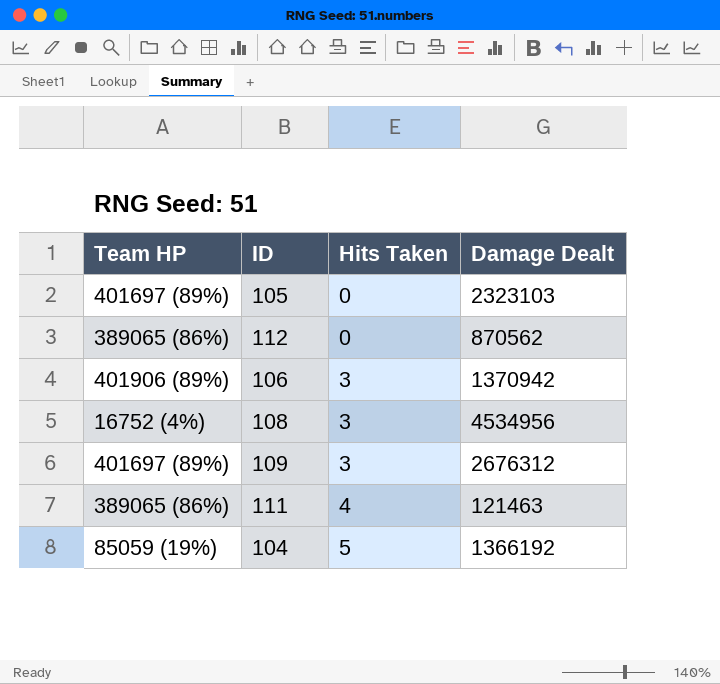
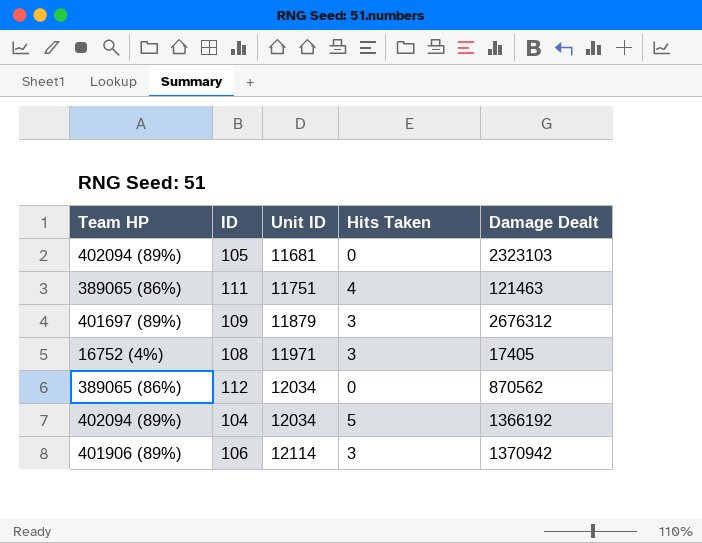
row order: Hits Taken ascending -> Unit ID ascending
column Unit ID | position: none -> 3
105 | Team HP: 401697 (89%) -> 402094 (89%)
108 | Damage Dealt: 4534956 -> 17405
104 | Team HP: 85059 (19%) -> 402094 (89%)

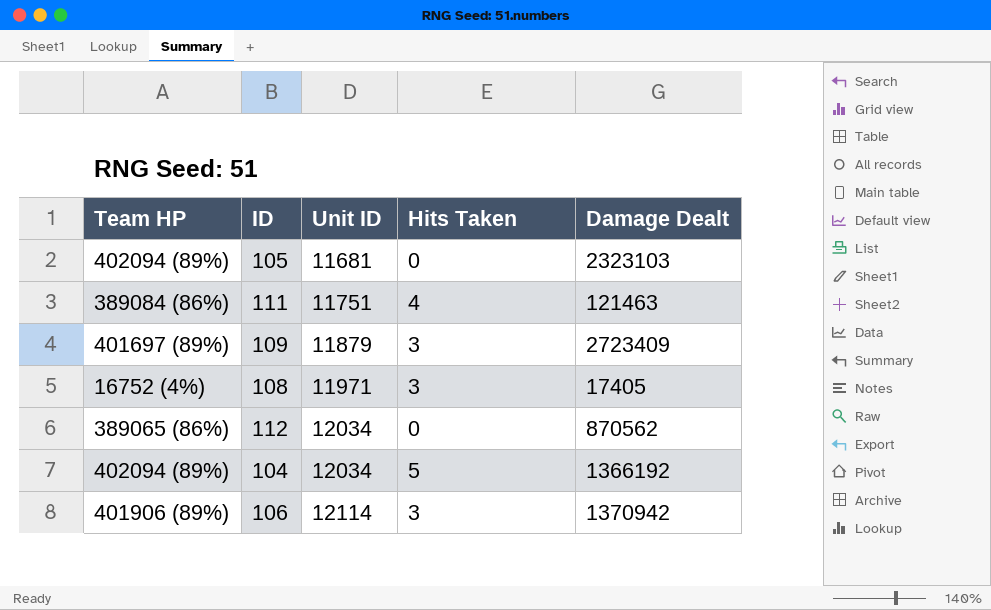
111 | Team HP: 389065 (86%) -> 389084 (86%)
109 | Damage Dealt: 2676312 -> 2723409

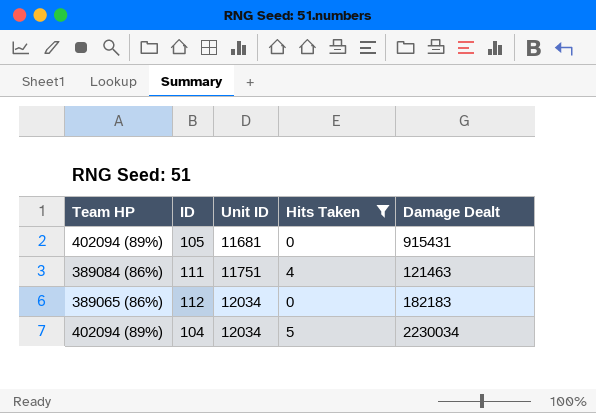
filter: none -> Hits Taken != 3
105 | Damage Dealt: 2323103 -> 915431
112 | Damage Dealt: 870562 -> 182183
104 | Damage Dealt: 1366192 -> 2230034

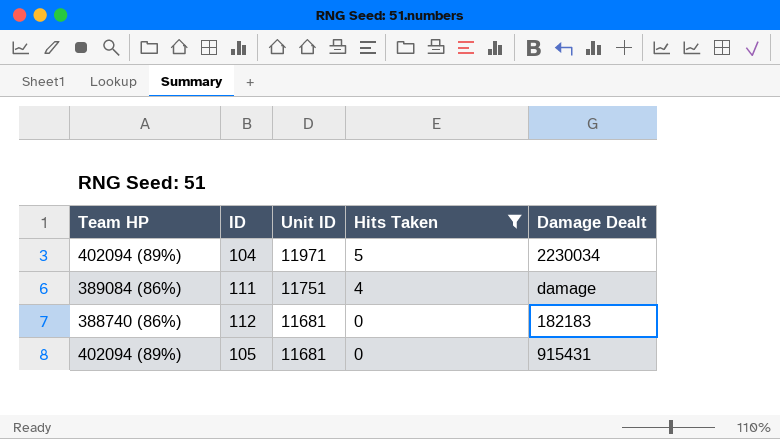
row order: Unit ID ascending -> Unit ID descending
104 | Unit ID: 12034 -> 11971
111 | Damage Dealt: 121463 -> damage
112 | Team HP: 389065 (86%) -> 388740 (86%)
112 | Unit ID: 12034 -> 11681

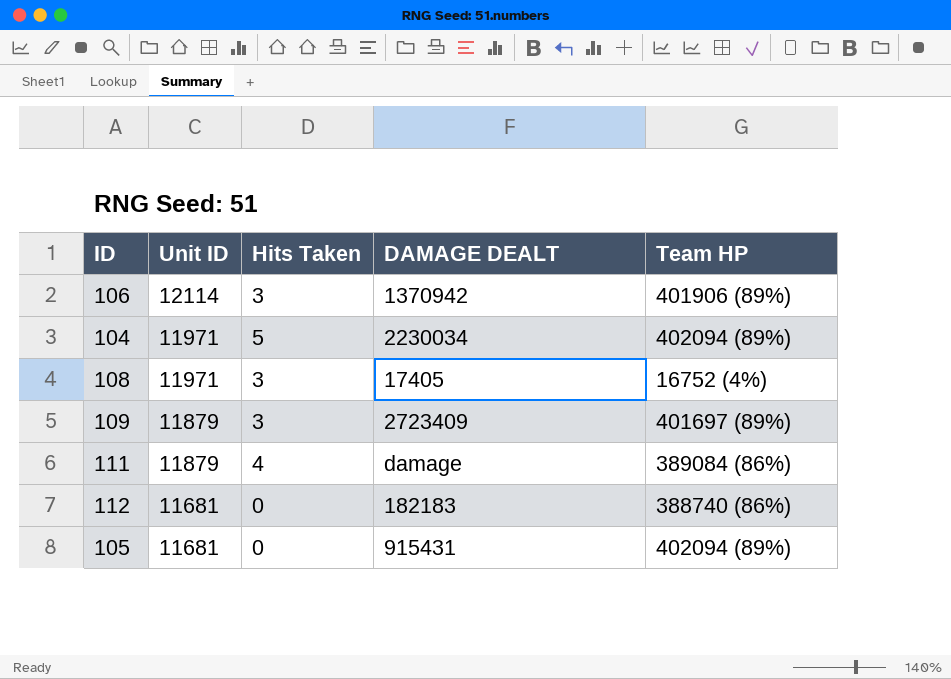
filter: Hits Taken != 3 -> none
column name: Damage Dealt -> DAMAGE DEALT
column Team HP | position: 1 -> 5
111 | Unit ID: 11751 -> 11879

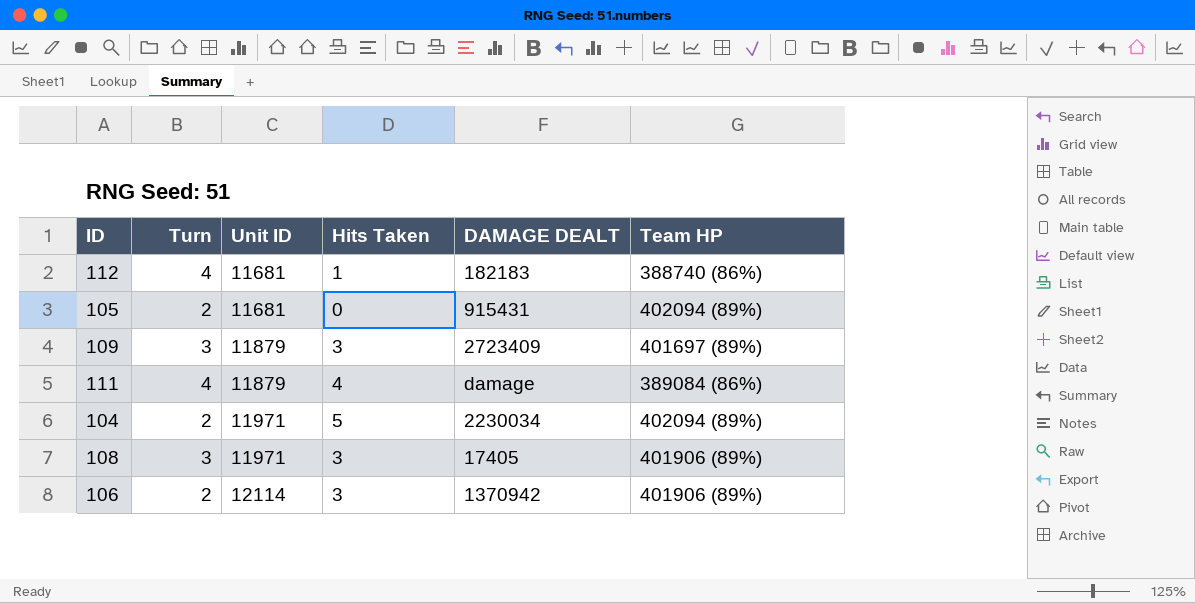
row order: Unit ID descending -> Unit ID ascending
column Turn | position: none -> 2
112 | Hits Taken: 0 -> 1
108 | Team HP: 16752 (4%) -> 401906 (89%)

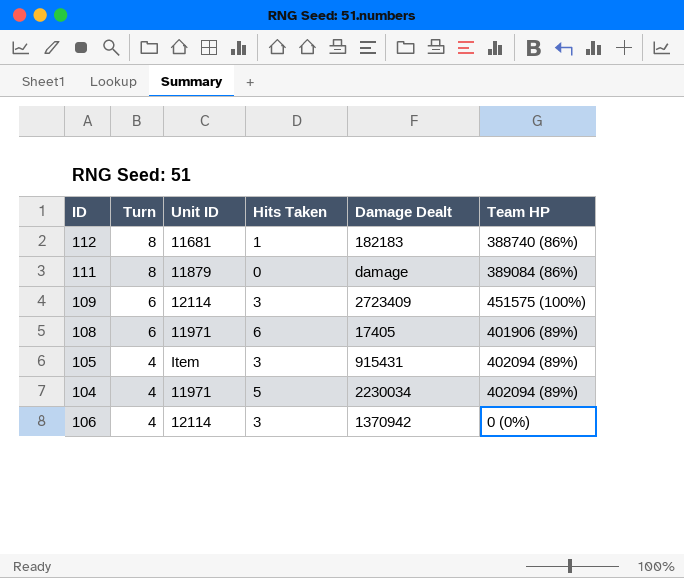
row order: Unit ID ascending -> Turn descending
column name: DAMAGE DEALT -> Damage Dealt
112 | Turn: 4 -> 8
111 | Turn: 4 -> 8
111 | Hits Taken: 4 -> 0
109 | Turn: 3 -> 6
109 | Unit ID: 11879 -> 12114
109 | Team HP: 401697 (89%) -> 451575 (100%)
108 | Turn: 3 -> 6
108 | Hits Taken: 3 -> 6
105 | Turn: 2 -> 4
105 | Unit ID: 11681 -> Item
105 | Hits Taken: 0 -> 3
104 | Turn: 2 -> 4
106 | Turn: 2 -> 4
106 | Team HP: 401906 (89%) -> 0 (0%)

